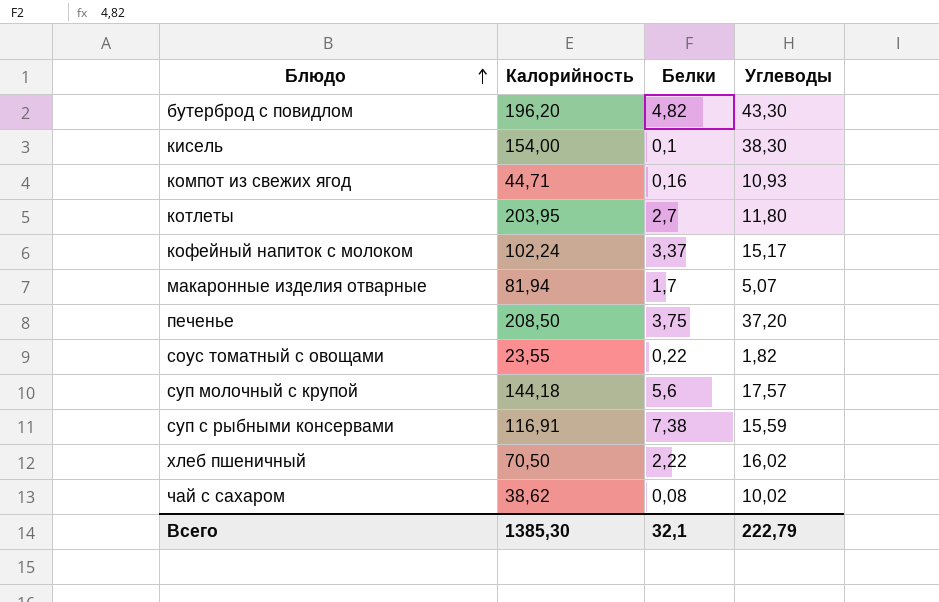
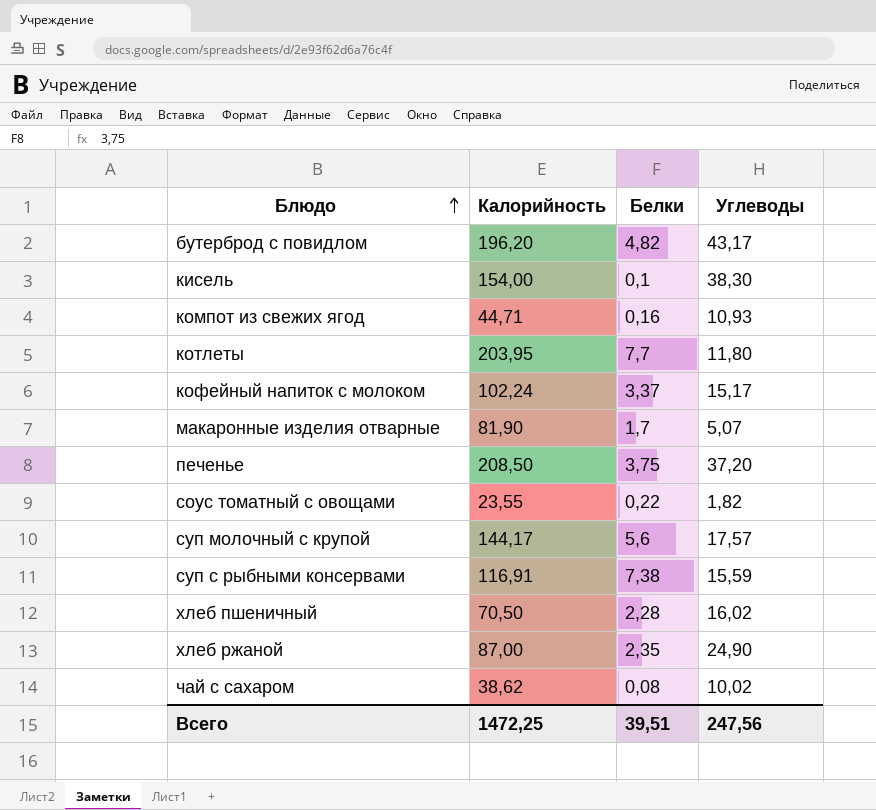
бутерброд с повидлом | Углеводы: 43,30 -> 43,17
котлеты | Белки: 2,7 -> 7,7
макаронные изделия отварные | Калорийность: 81,94 -> 81,90
суп молочный с крупой | Калорийность: 144,18 -> 144,17
хлеб пшеничный | Белки: 2,22 -> 2,28
row хлеб ржаной: none -> 87,00 | 2,35 | 24,90
Всего | Калорийность: 1385,30 -> 1472,25
Всего | Белки: 32,1 -> 39,51
Всего | Углеводы: 222,79 -> 247,56

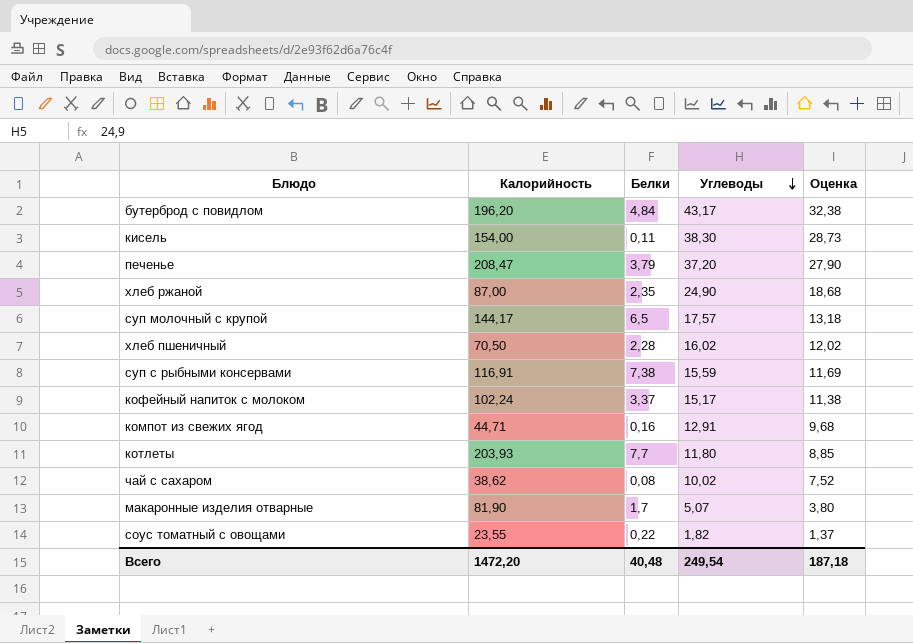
row order: Блюдо ascending -> Углеводы descending
column Оценка | formula: none -> [Углеводы] * 0,75
бутерброд с повидлом | Белки: 4,82 -> 4,84
кисель | Белки: 0,1 -> 0,11
печенье | Калорийность: 208,50 -> 208,47
печенье | Белки: 3,75 -> 3,79
суп молочный с крупой | Белки: 5,6 -> 6,5
компот из свежих ягод | Углеводы: 10,93 -> 12,91
котлеты | Калорийность: 203,95 -> 203,93
Всего | Калорийность: 1472,25 -> 1472,20
Всего | Белки: 39,51 -> 40,48
Всего | Углеводы: 247,56 -> 249,54

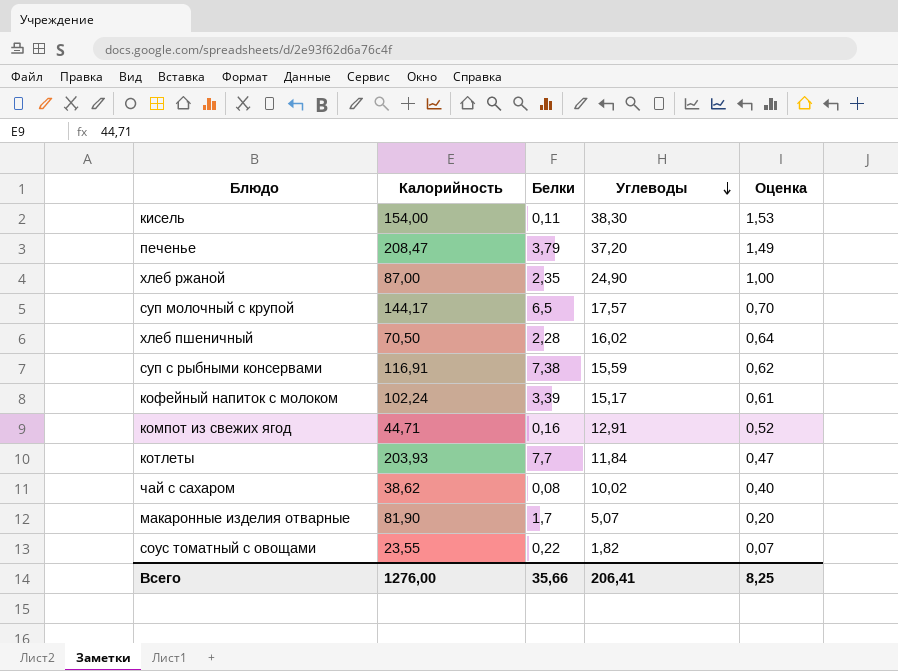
column Оценка | formula: [Углеводы] * 0,75 -> [Углеводы] * 0,04
row бутерброд с повидлом: 196,20 | 4,84 | 43,17 | 32,38 -> none
кофейный напиток с молоком | Белки: 3,37 -> 3,39
котлеты | Углеводы: 11,80 -> 11,84
Всего | Калорийность: 1472,20 -> 1276,00
Всего | Белки: 40,48 -> 35,66
Всего | Углеводы: 249,54 -> 206,41
Всего | Оценка: 187,18 -> 8,25

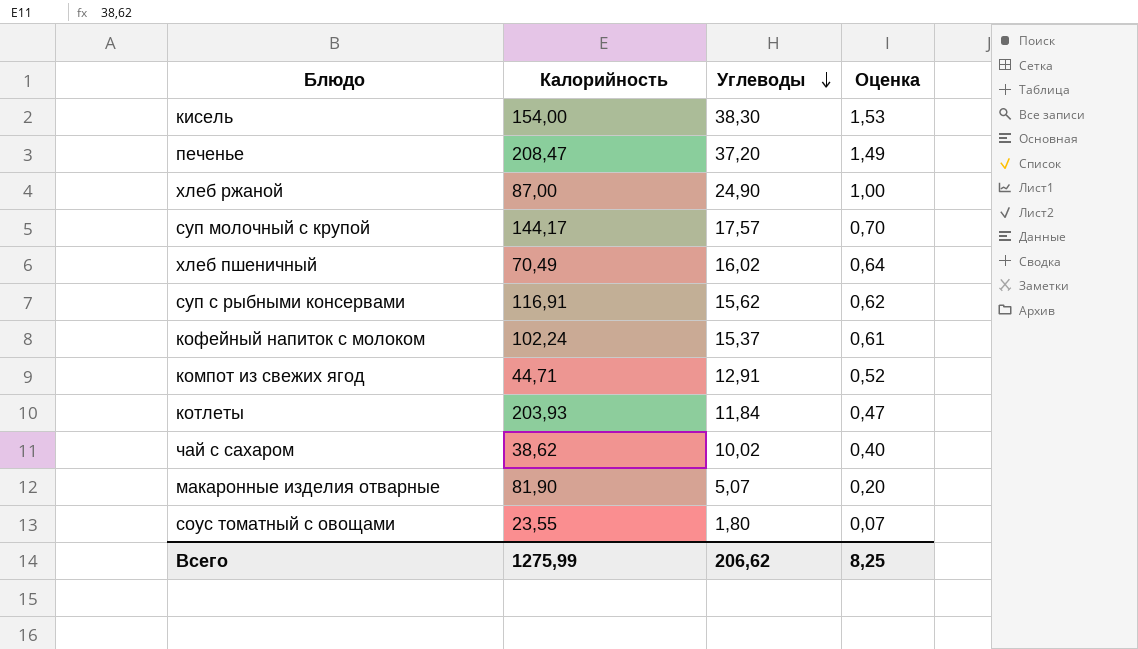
column Белки | position: 3 -> none
хлеб пшеничный | Калорийность: 70,50 -> 70,49
суп с рыбными консервами | Углеводы: 15,59 -> 15,62
кофейный напиток с молоком | Углеводы: 15,17 -> 15,37
соус томатный с овощами | Углеводы: 1,82 -> 1,80
Всего | Калорийность: 1276,00 -> 1275,99
Всего | Углеводы: 206,41 -> 206,62

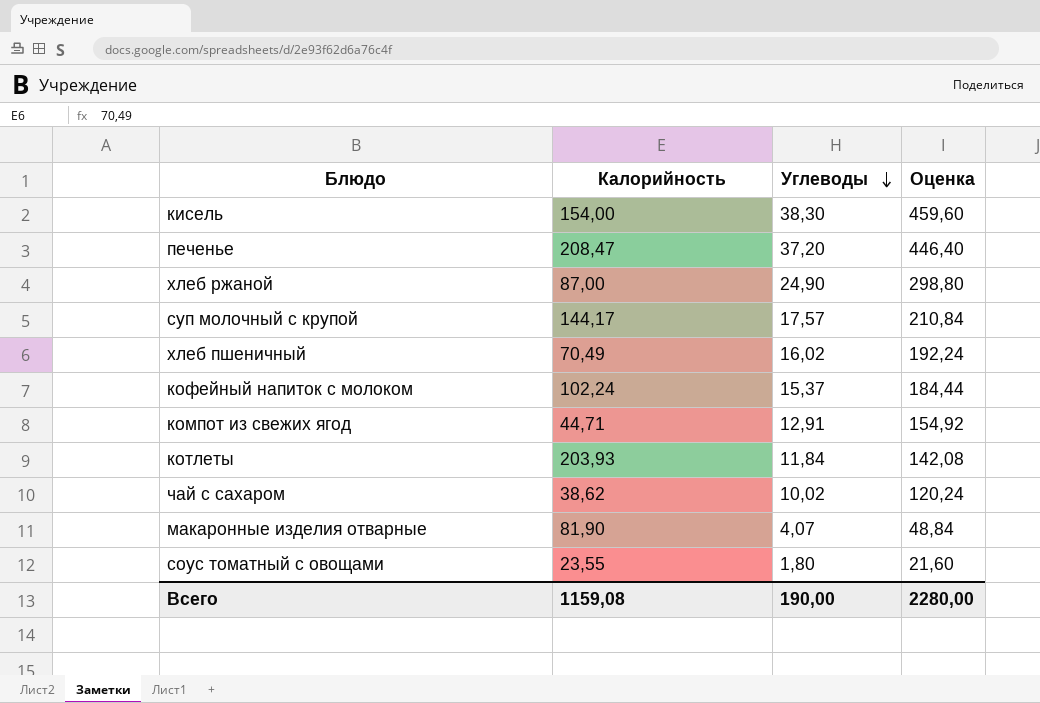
column Оценка | formula: [Углеводы] * 0,04 -> [Углеводы] * 12
row суп с рыбными консервами: 116,91 | 15,62 | 0,62 -> none
макаронные изделия отварные | Углеводы: 5,07 -> 4,07
Всего | Калорийность: 1275,99 -> 1159,08
Всего | Углеводы: 206,62 -> 190,00
Всего | Оценка: 8,25 -> 2280,00

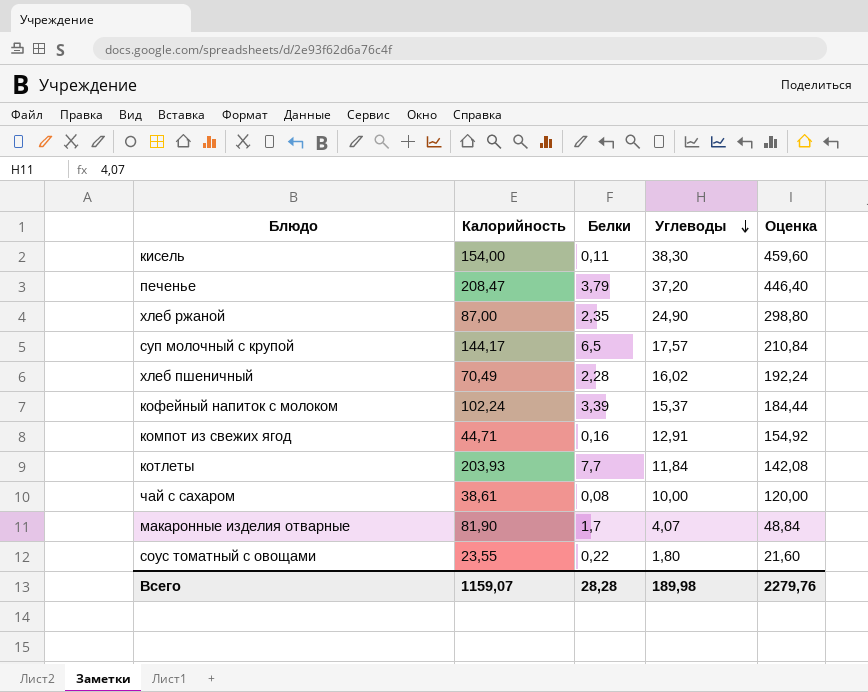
column Белки | position: none -> 3
чай с сахаром | Калорийность: 38,62 -> 38,61
чай с сахаром | Углеводы: 10,02 -> 10,00
чай с сахаром | Оценка: 120,24 -> 120,00
Всего | Калорийность: 1159,08 -> 1159,07
Всего | Углеводы: 190,00 -> 189,98
Всего | Оценка: 2280,00 -> 2279,76

